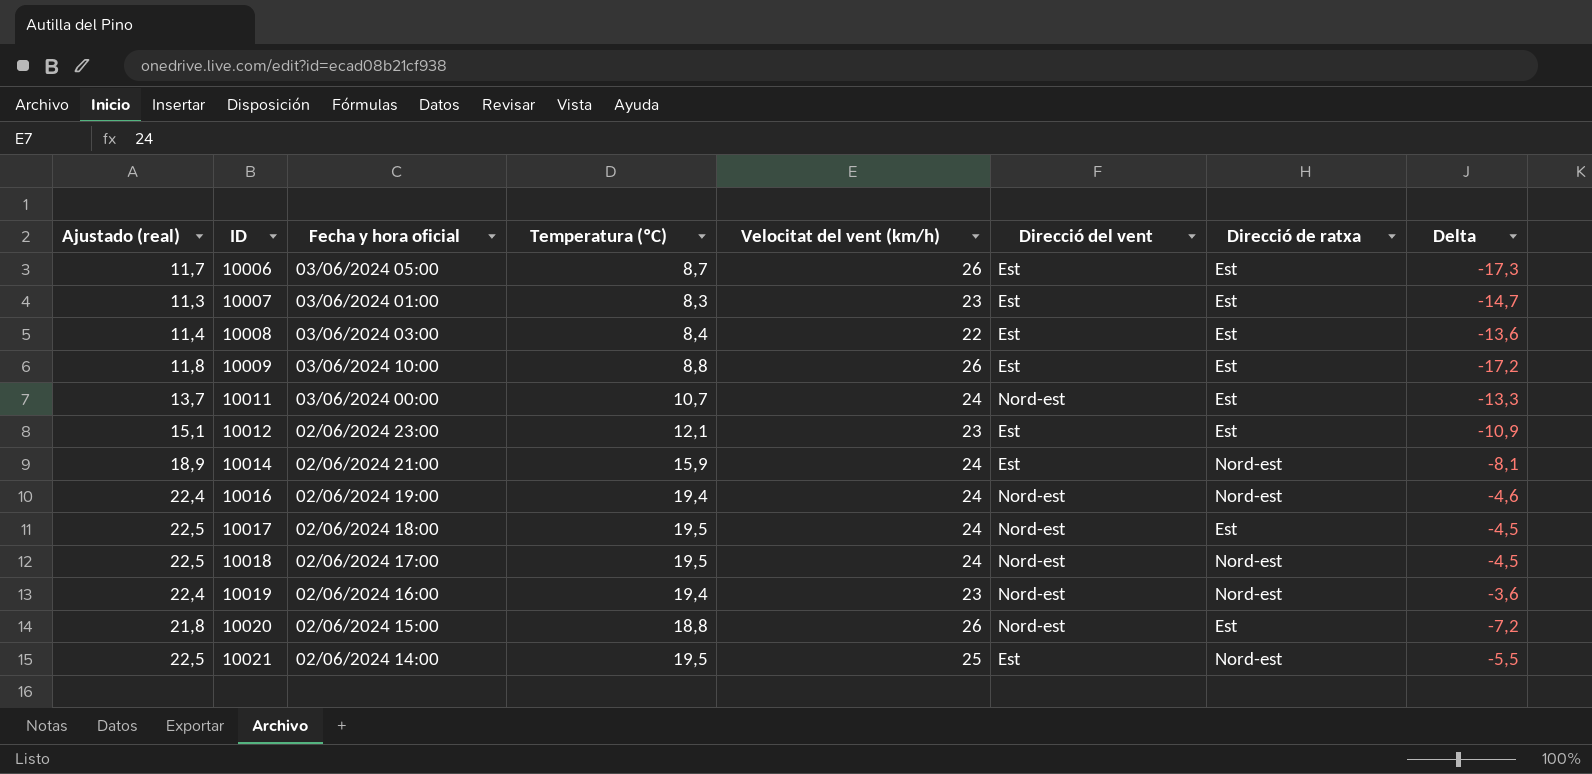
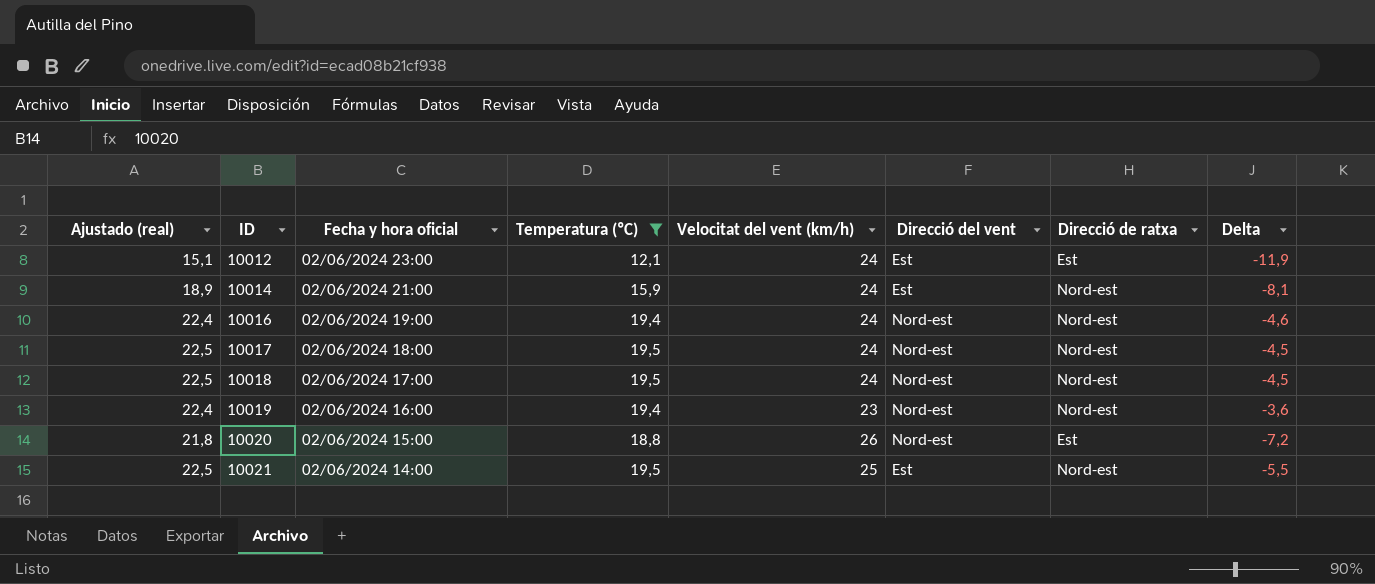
filter: none -> Temperatura (ºC) >= 12,1
10012 | Velocitat del vent (km/h): 23 -> 24
10012 | Delta: -10,9 -> -11,9
10017 | Direcció de ratxa: Est -> Nord-est

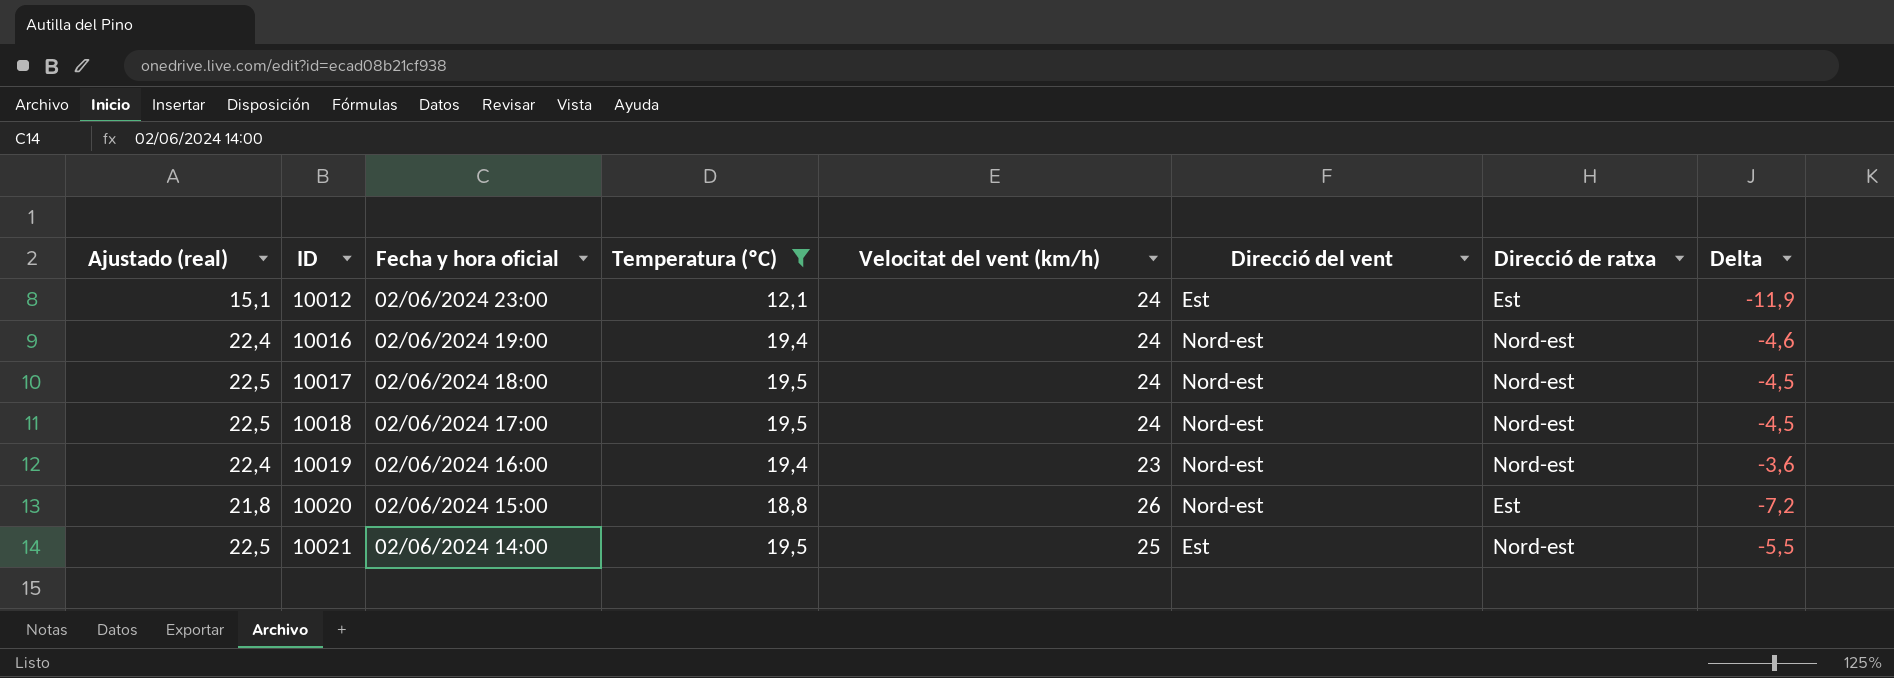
row 10014: 18,9 | 02/06/2024 21:00 | 15,9 | 24 | Est | Nord-est | -8,1 -> none

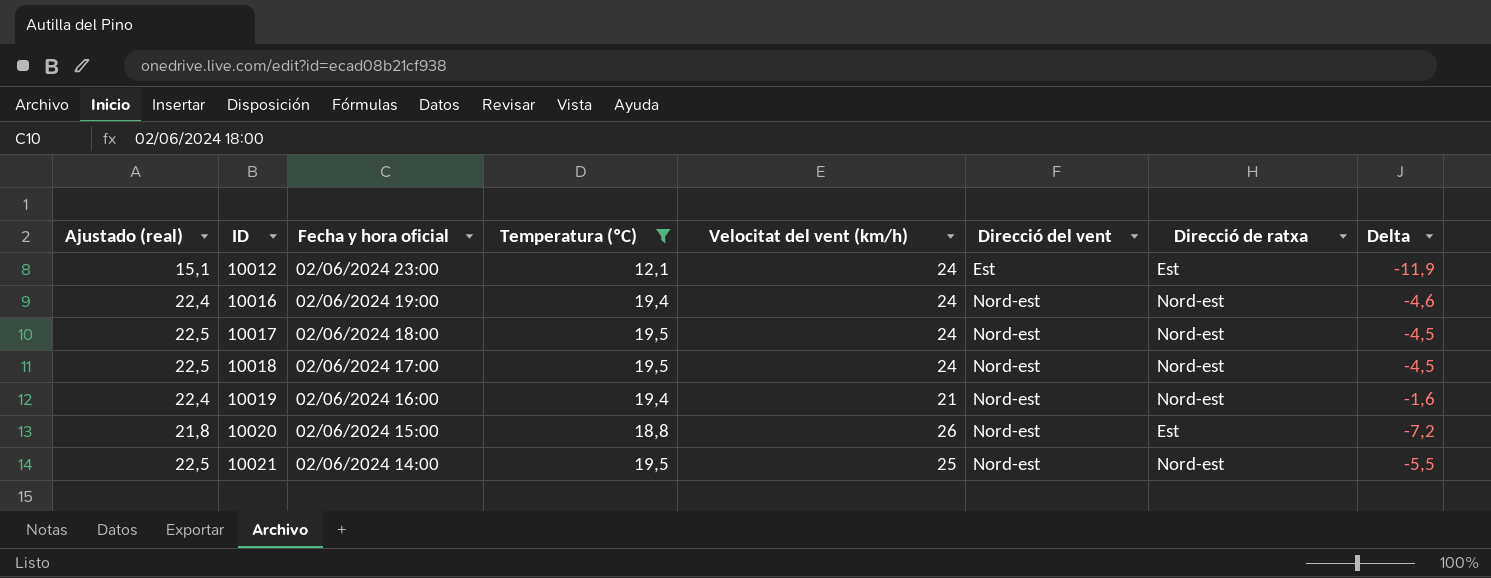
10019 | Velocitat del vent (km/h): 23 -> 21
10019 | Delta: -3,6 -> -1,6
10021 | Direcció del vent: Est -> Nord-est

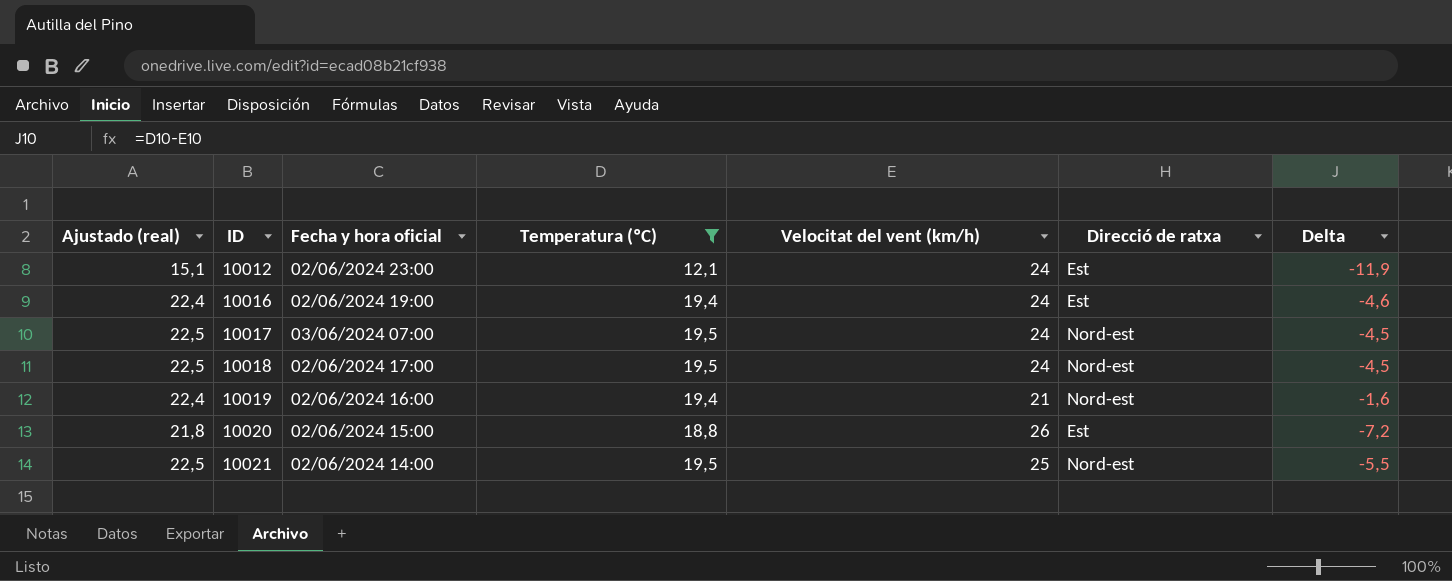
column Direcció del vent | position: 6 -> none
10016 | Direcció de ratxa: Nord-est -> Est
10017 | Fecha y hora oficial: 02/06/2024 18:00 -> 03/06/2024 07:00

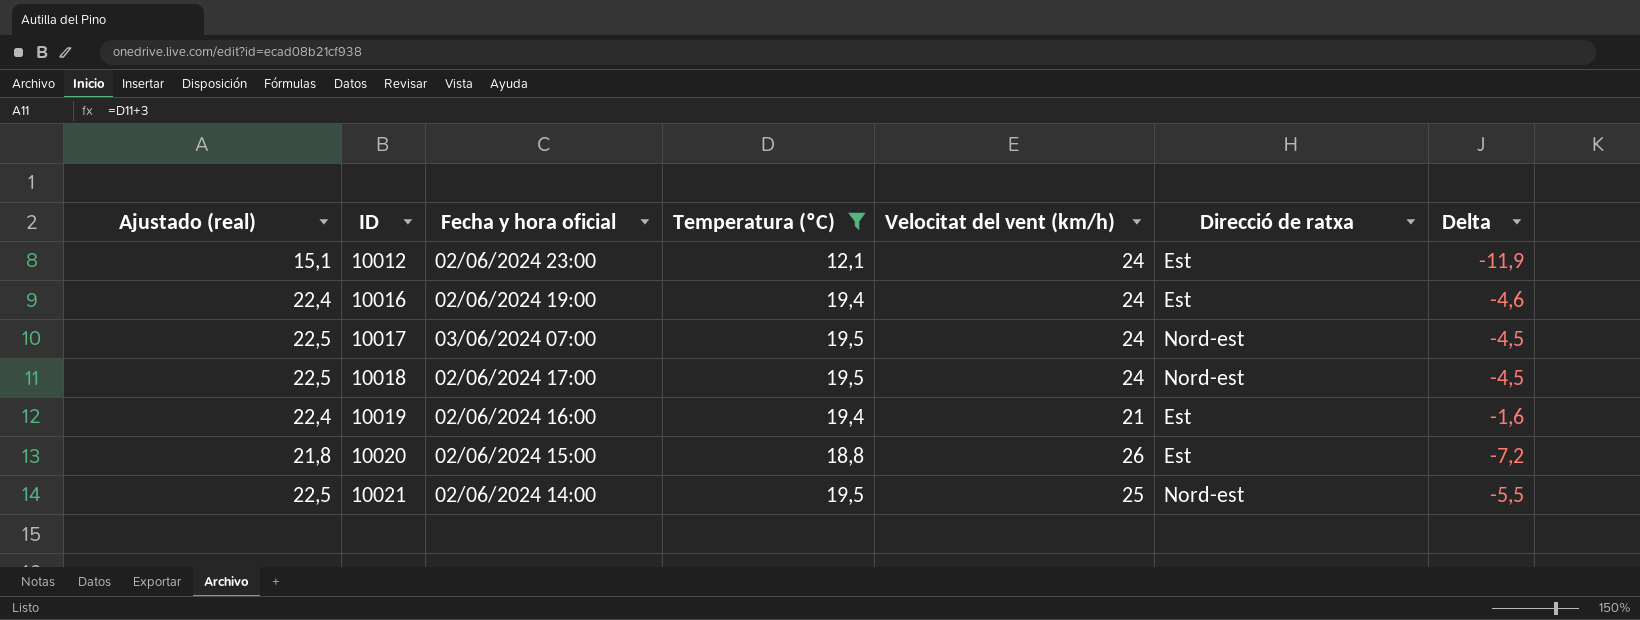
10019 | Direcció de ratxa: Nord-est -> Est

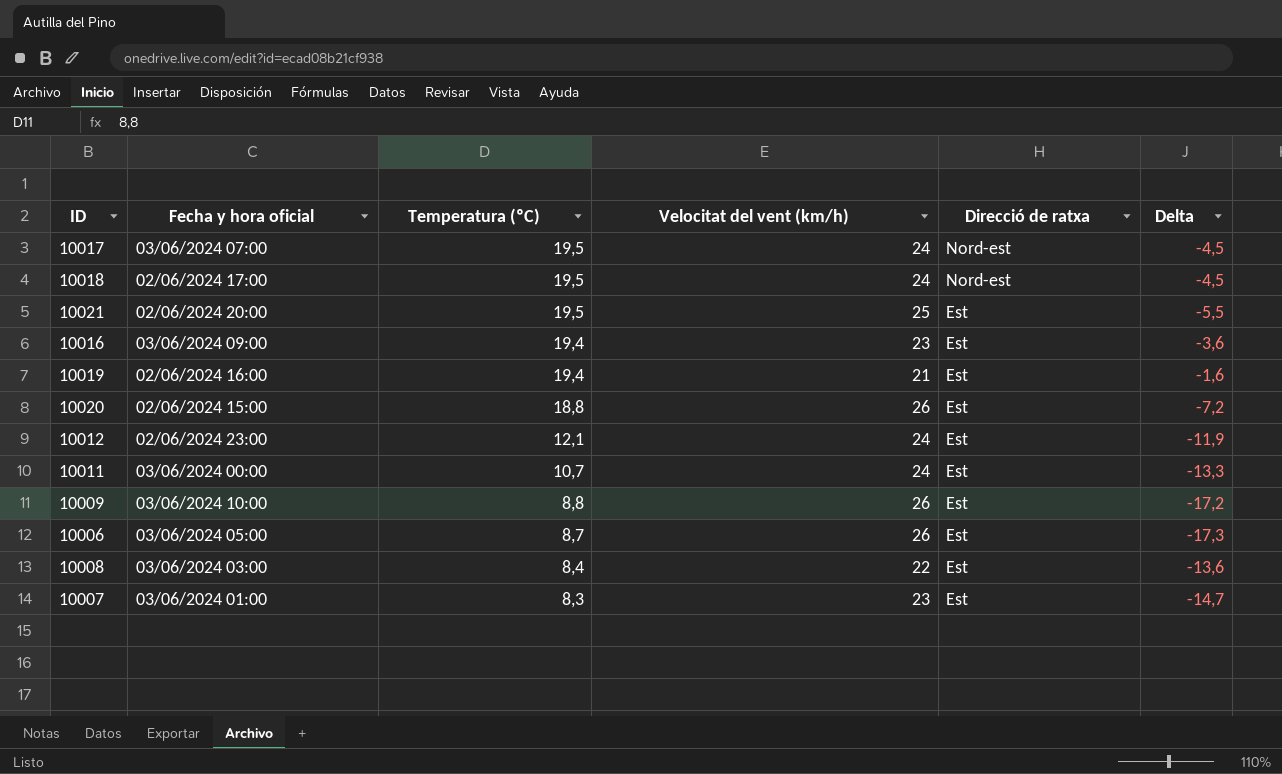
filter: Temperatura (ºC) >= 12,1 -> none
row order: ID ascending -> Temperatura (ºC) descending
column Ajustado (real) | formula: [Temperatura (ºC)] + 3 -> none
10021 | Fecha y hora oficial: 02/06/2024 14:00 -> 02/06/2024 20:00
10021 | Direcció de ratxa: Nord-est -> Est
10016 | Fecha y hora oficial: 02/06/2024 19:00 -> 03/06/2024 09:00
10016 | Velocitat del vent (km/h): 24 -> 23
10016 | Delta: -4,6 -> -3,6

